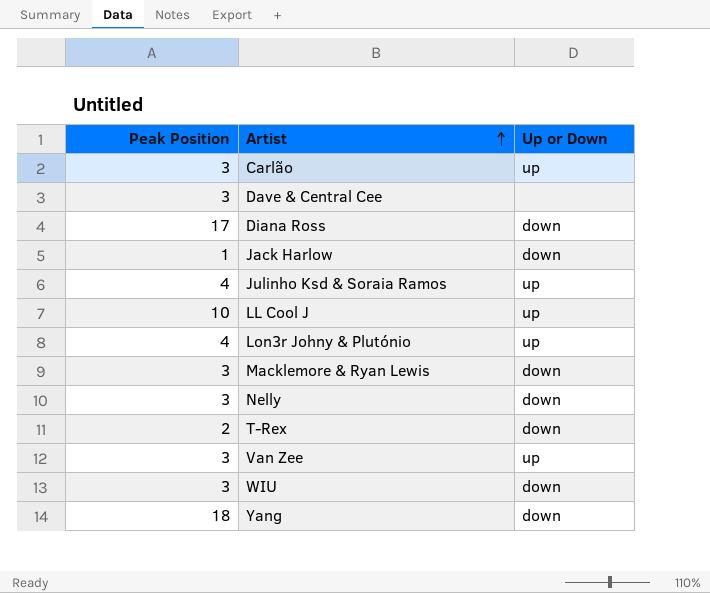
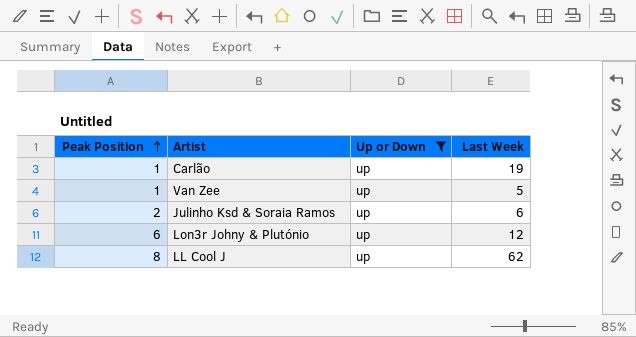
filter: none -> Up or Down = up
row order: Artist ascending -> Peak Position ascending
column Last Week | position: none -> 4
Carlão | Peak Position: 3 -> 1
Van Zee | Peak Position: 3 -> 1
Julinho Ksd & Soraia Ramos | Peak Position: 4 -> 2
Lon3r Johny & Plutónio | Peak Position: 4 -> 6
LL Cool J | Peak Position: 10 -> 8

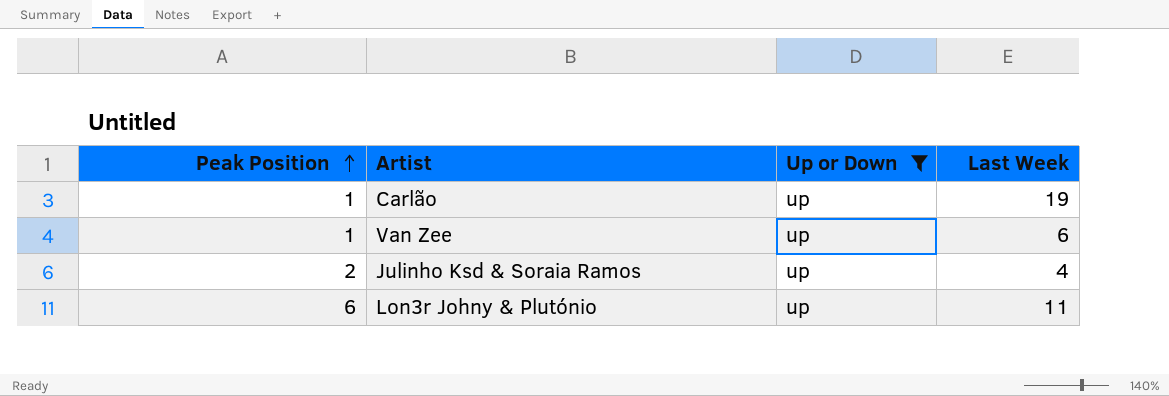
row LL Cool J: 8 | up | 62 -> none
Van Zee | Last Week: 5 -> 6
Julinho Ksd & Soraia Ramos | Last Week: 6 -> 4
Lon3r Johny & Plutónio | Last Week: 12 -> 11

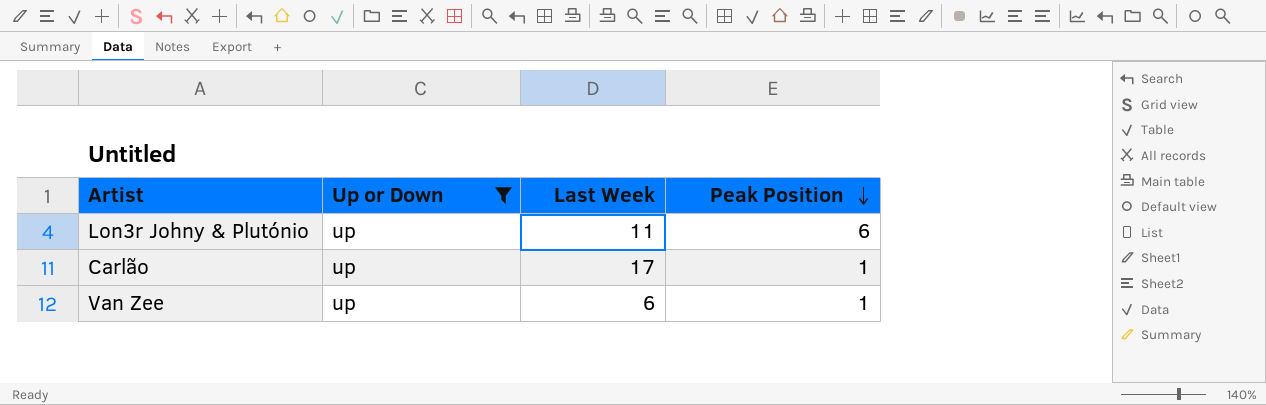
row order: Peak Position ascending -> Peak Position descending
column Peak Position | position: 1 -> 4
row Julinho Ksd & Soraia Ramos: 2 | up | 4 -> none
Carlão | Last Week: 19 -> 17

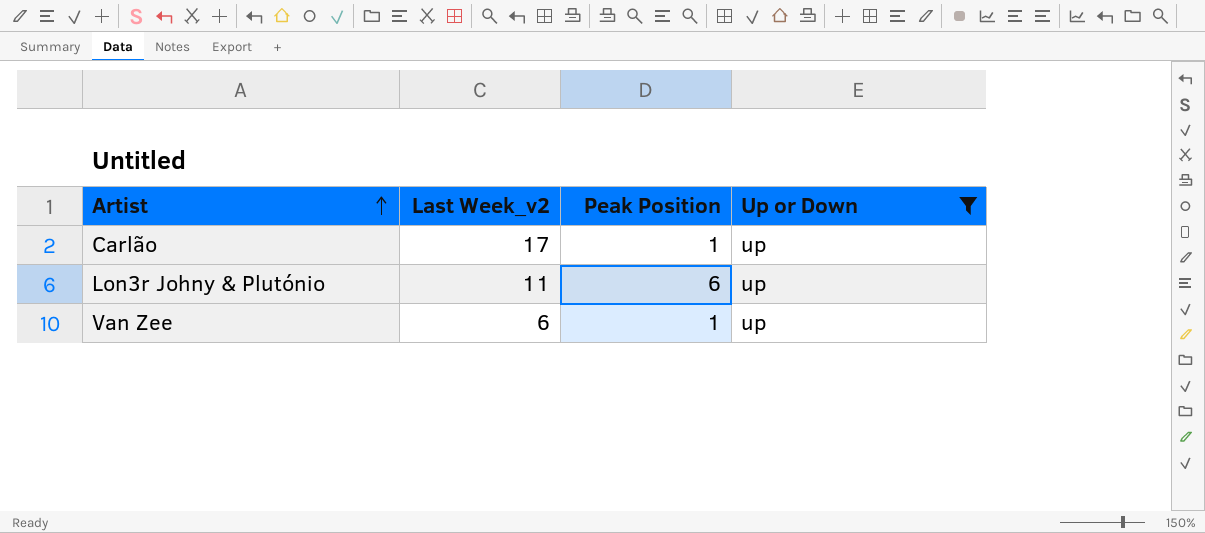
row order: Peak Position descending -> Artist ascending
column name: Last Week -> Last Week_v2
column Up or Down | position: 2 -> 4

